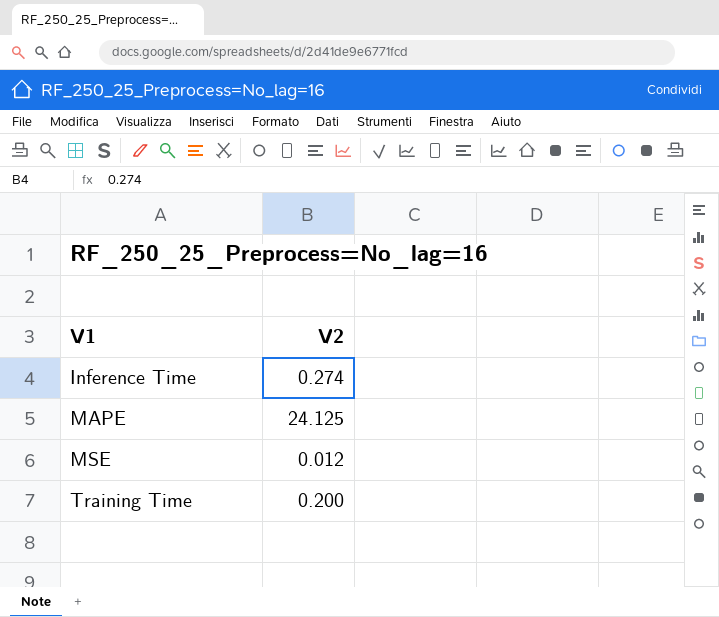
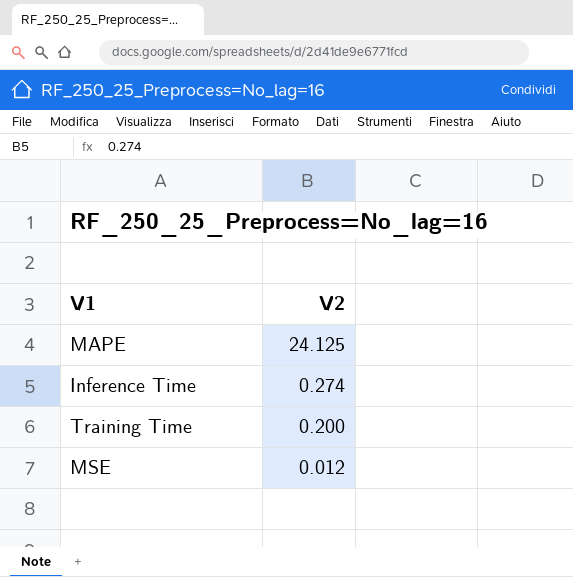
row order: V1 ascending -> V2 descending

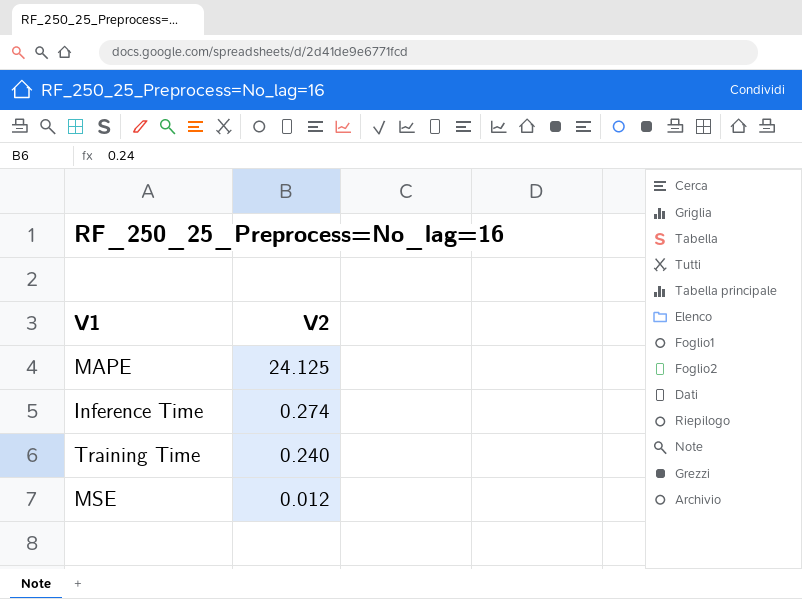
Training Time | V2: 0.200 -> 0.240

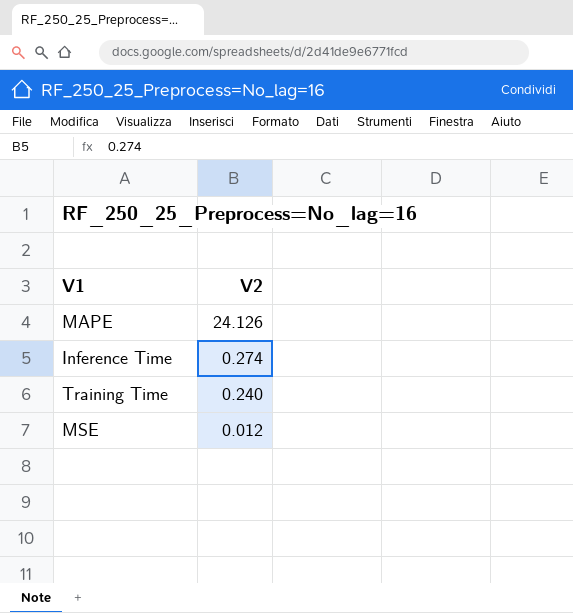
MAPE | V2: 24.125 -> 24.126

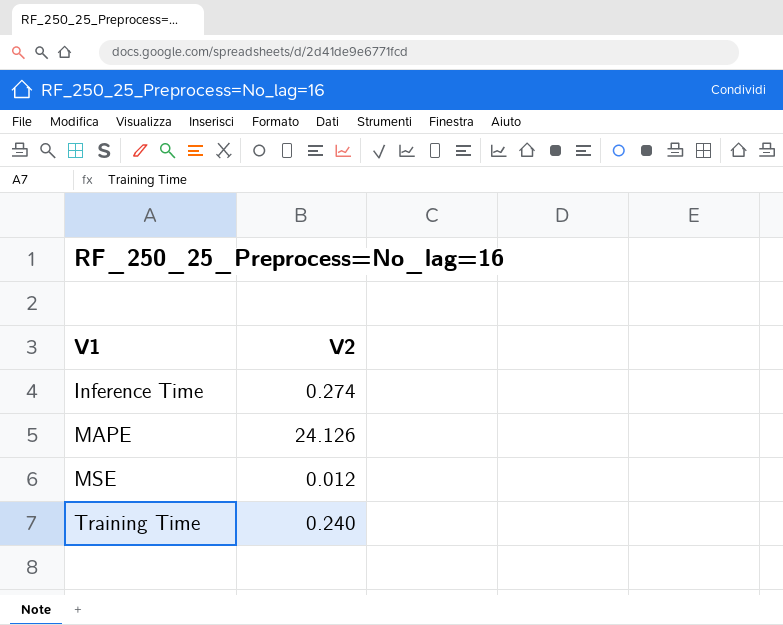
row order: V2 descending -> V1 ascending

